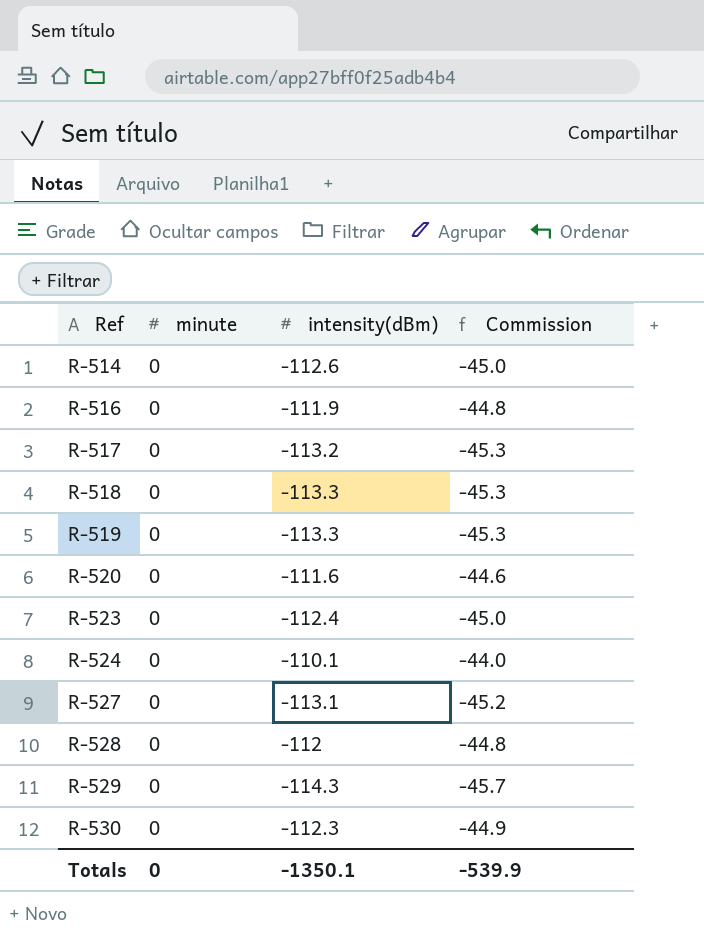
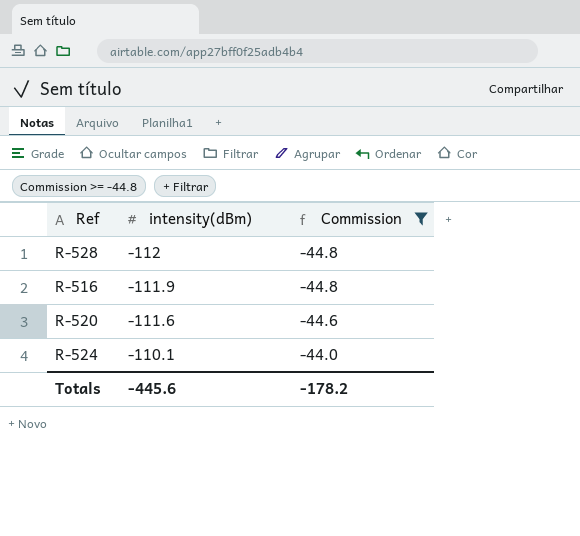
filter: none -> Commission >= -44.8
row order: Ref ascending -> intensity(dBm) ascending
column minute | position: 2 -> none
Totals | intensity(dBm): -1350.1 -> -445.6
Totals | Commission: -539.9 -> -178.2

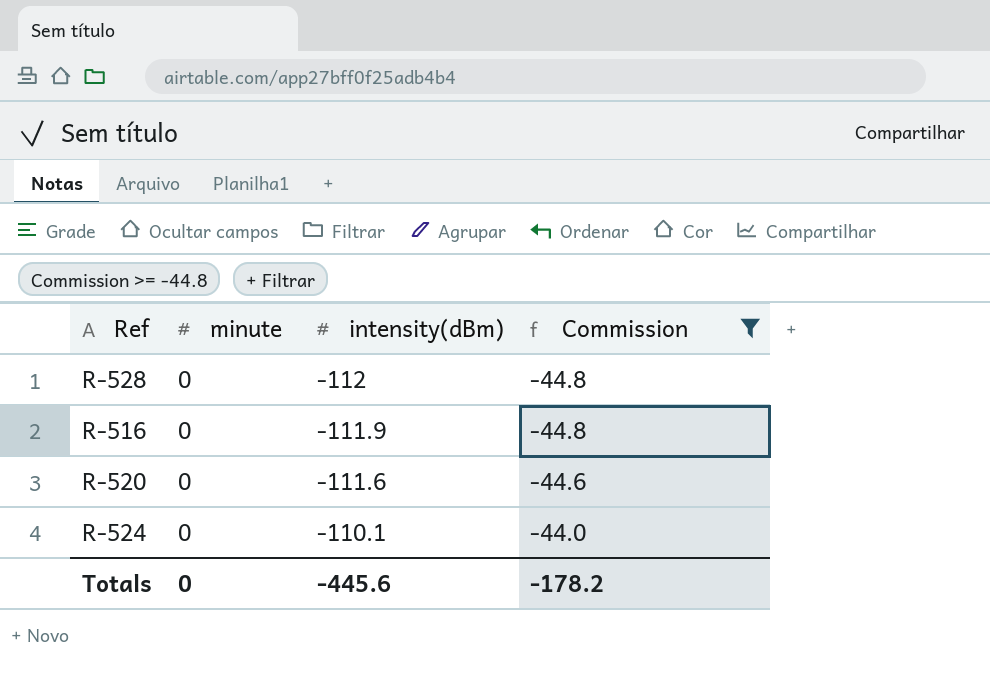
column minute | position: none -> 2

